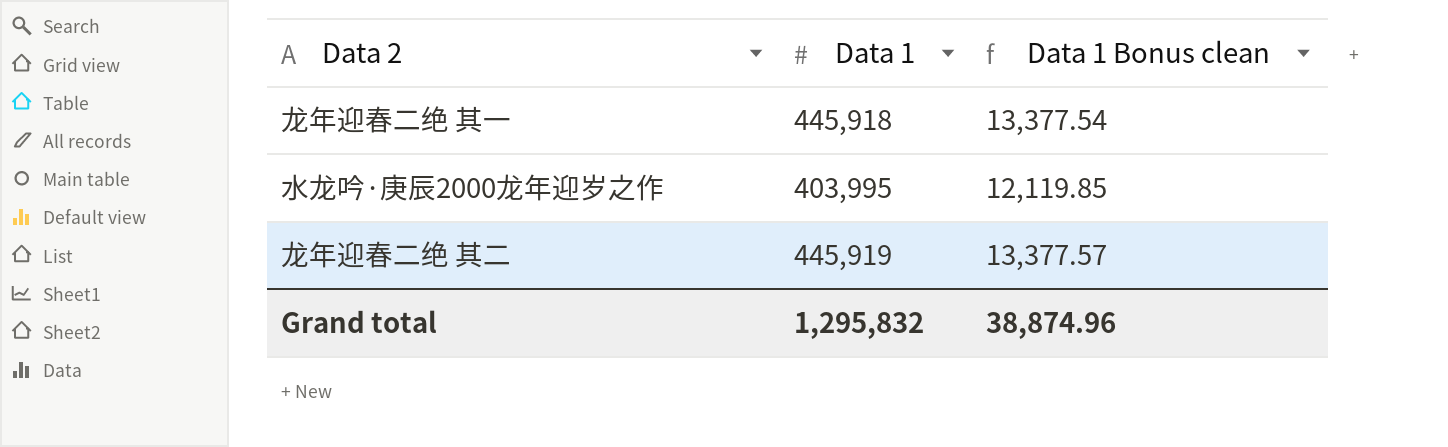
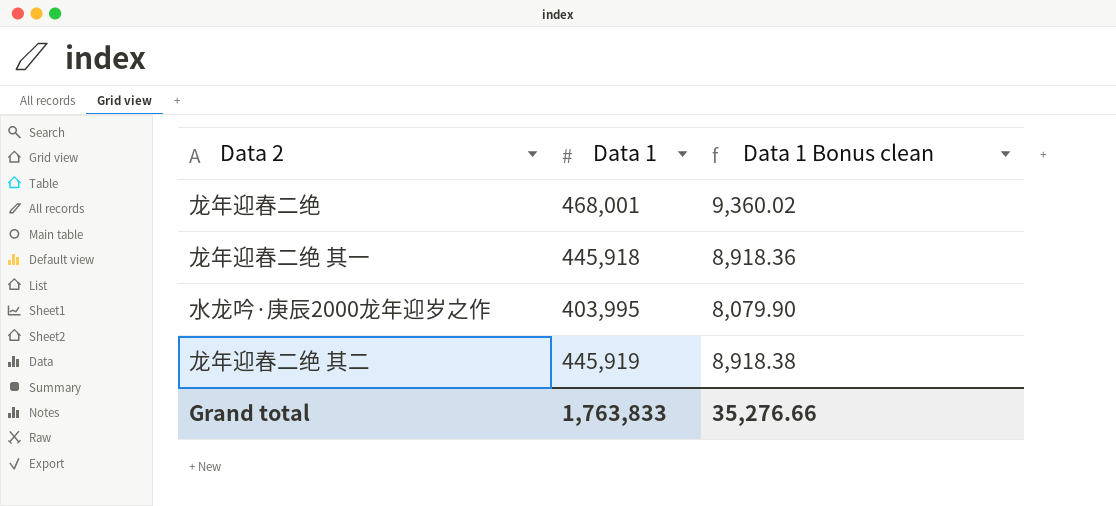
column Data 1 Bonus clean | formula: [Data 1] * 0.03 -> [Data 1] * 0.02
row 龙年迎春二绝: none -> 468,001 | 9,360.02
Grand total | Data 1: 1,295,832 -> 1,763,833
Grand total | Data 1 Bonus clean: 38,874.96 -> 35,276.66

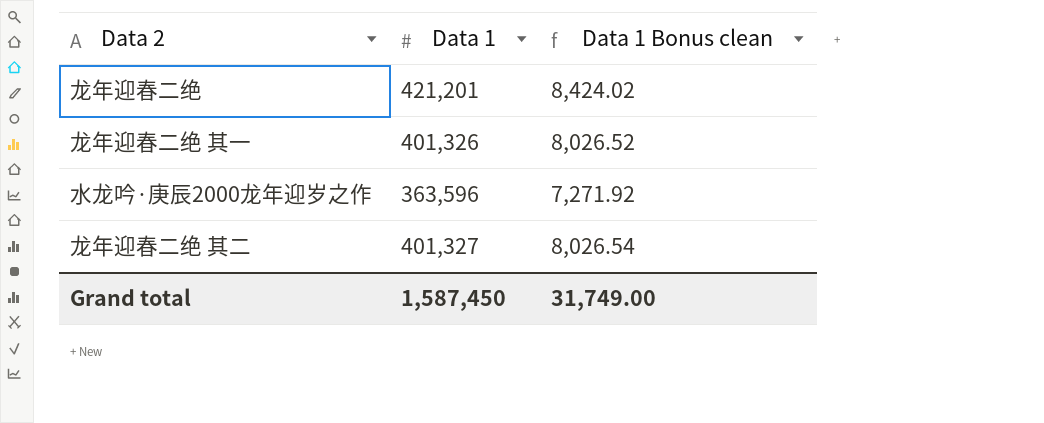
龙年迎春二绝 | Data 1: 468,001 -> 421,201
龙年迎春二绝 | Data 1 Bonus clean: 9,360.02 -> 8,424.02
龙年迎春二绝 其一 | Data 1: 445,918 -> 401,326
龙年迎春二绝 其一 | Data 1 Bonus clean: 8,918.36 -> 8,026.52
水龙吟·庚辰2000龙年迎岁之作 | Data 1: 403,995 -> 363,596
水龙吟·庚辰2000龙年迎岁之作 | Data 1 Bonus clean: 8,079.90 -> 7,271.92
龙年迎春二绝 其二 | Data 1: 445,919 -> 401,327
龙年迎春二绝 其二 | Data 1 Bonus clean: 8,918.38 -> 8,026.54
Grand total | Data 1: 1,763,833 -> 1,587,450
Grand total | Data 1 Bonus clean: 35,276.66 -> 31,749.00

